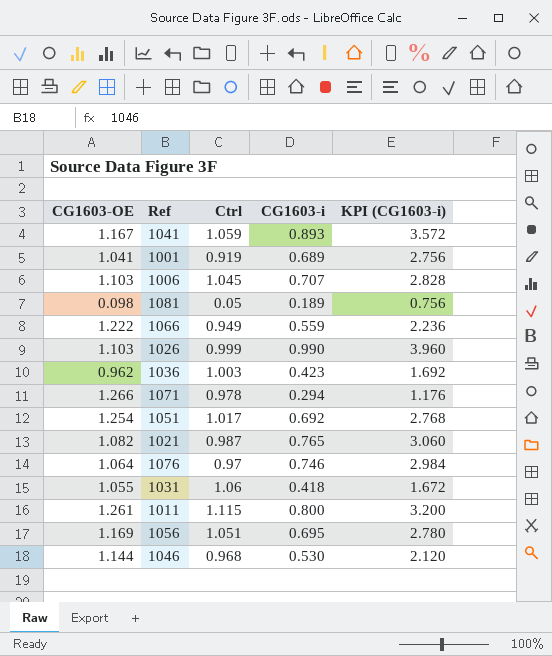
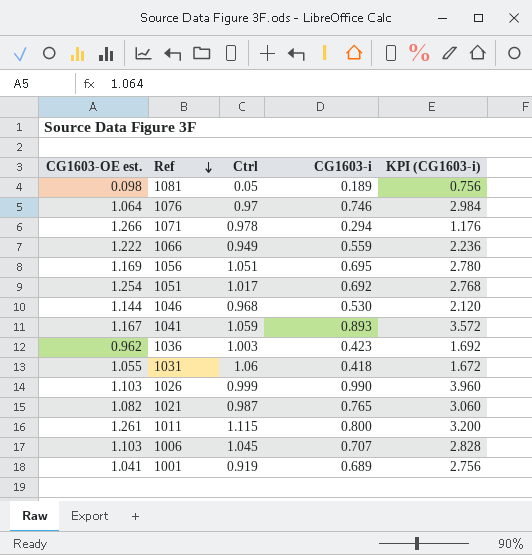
row order: none -> Ref descending
column name: CG1603-OE -> CG1603-OE est.

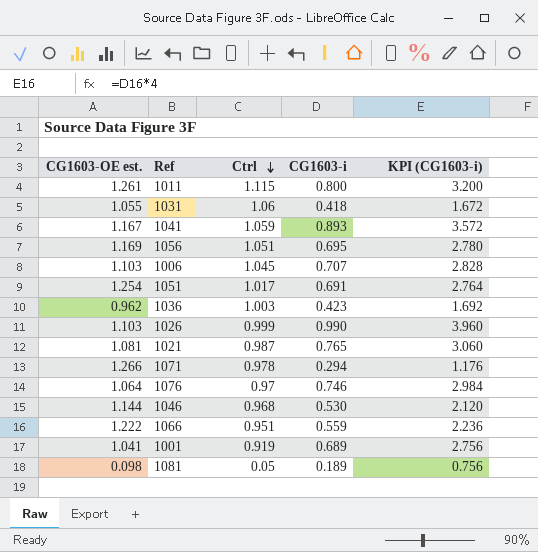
row order: Ref descending -> Ctrl descending
1051 | CG1603-i: 0.692 -> 0.691
1051 | KPI (CG1603-i): 2.768 -> 2.764
1021 | CG1603-OE est.: 1.082 -> 1.081
1066 | Ctrl: 0.949 -> 0.951

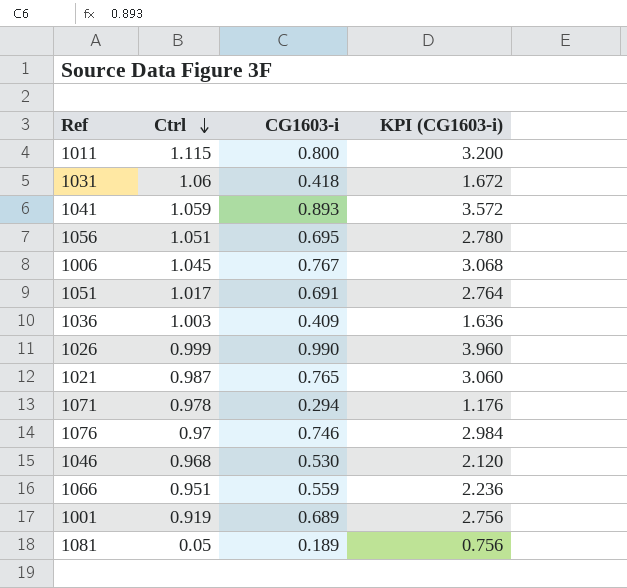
column CG1603-OE est. | position: 1 -> none
1006 | CG1603-i: 0.707 -> 0.767
1006 | KPI (CG1603-i): 2.828 -> 3.068
1036 | CG1603-i: 0.423 -> 0.409
1036 | KPI (CG1603-i): 1.692 -> 1.636

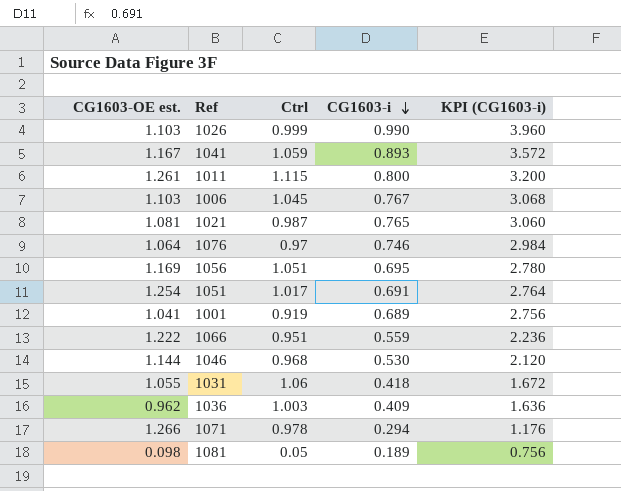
row order: Ctrl descending -> CG1603-i descending
column CG1603-OE est. | position: none -> 1

